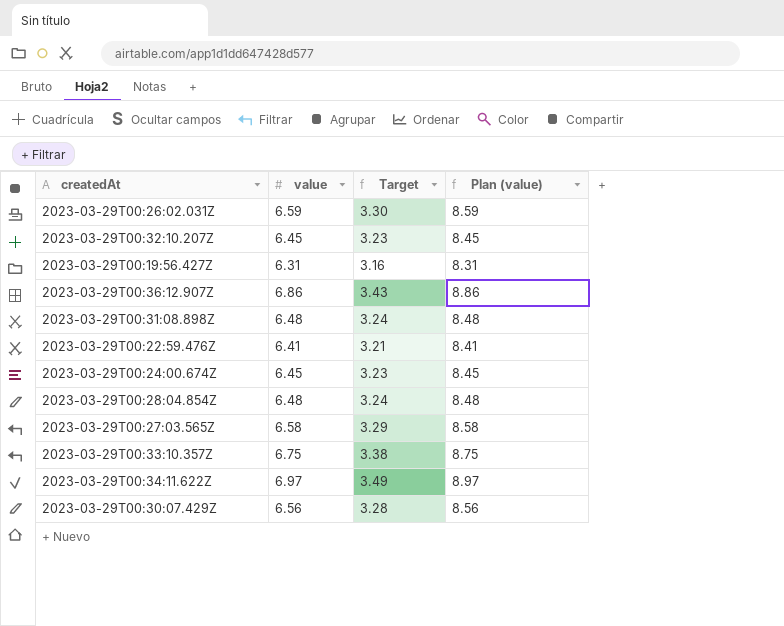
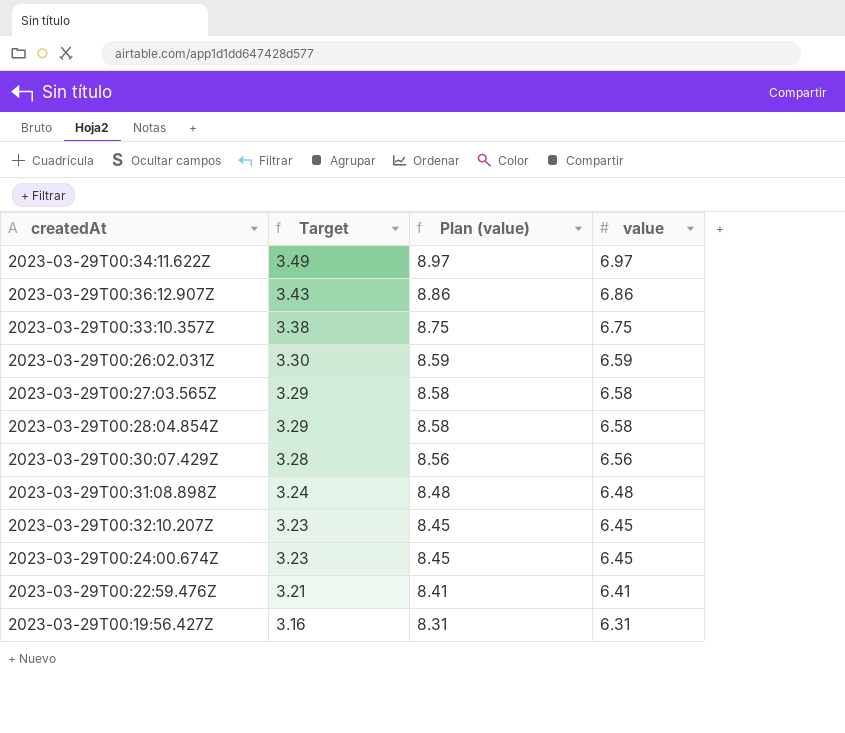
row order: none -> Target descending
column value | position: 2 -> 4
2023-03-29T00:28:04.854Z | Target: 3.24 -> 3.29
2023-03-29T00:28:04.854Z | Plan (value): 8.48 -> 8.58
2023-03-29T00:28:04.854Z | value: 6.48 -> 6.58

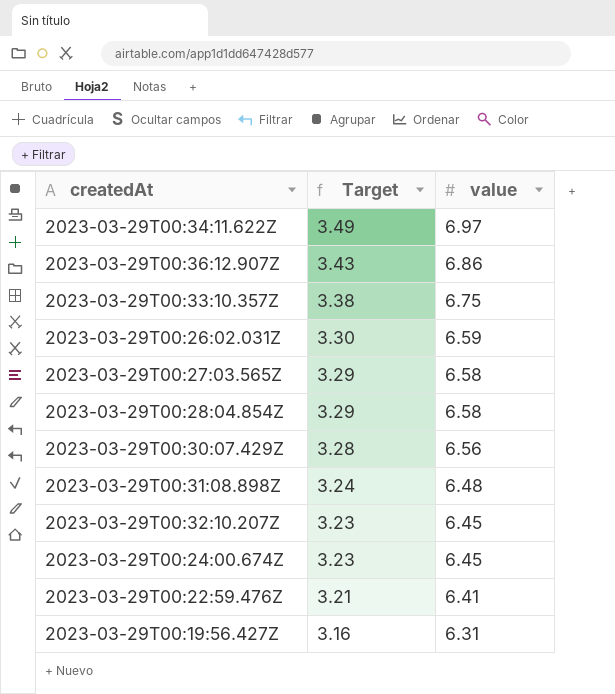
column Plan (value) | formula: [value] + 2 -> none

